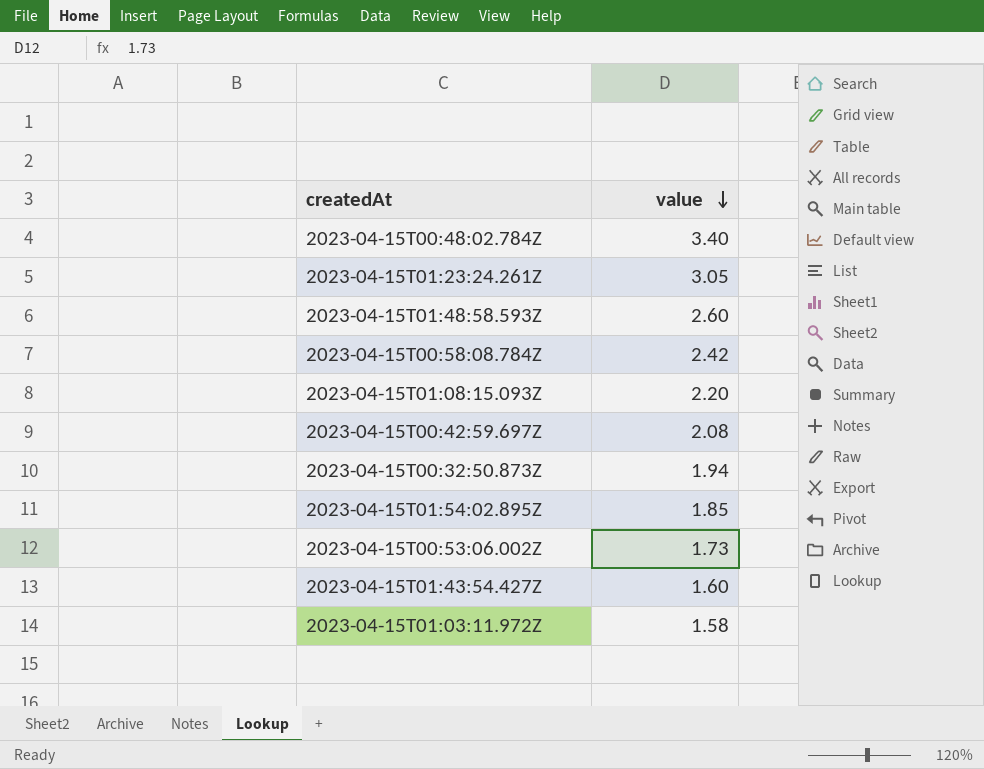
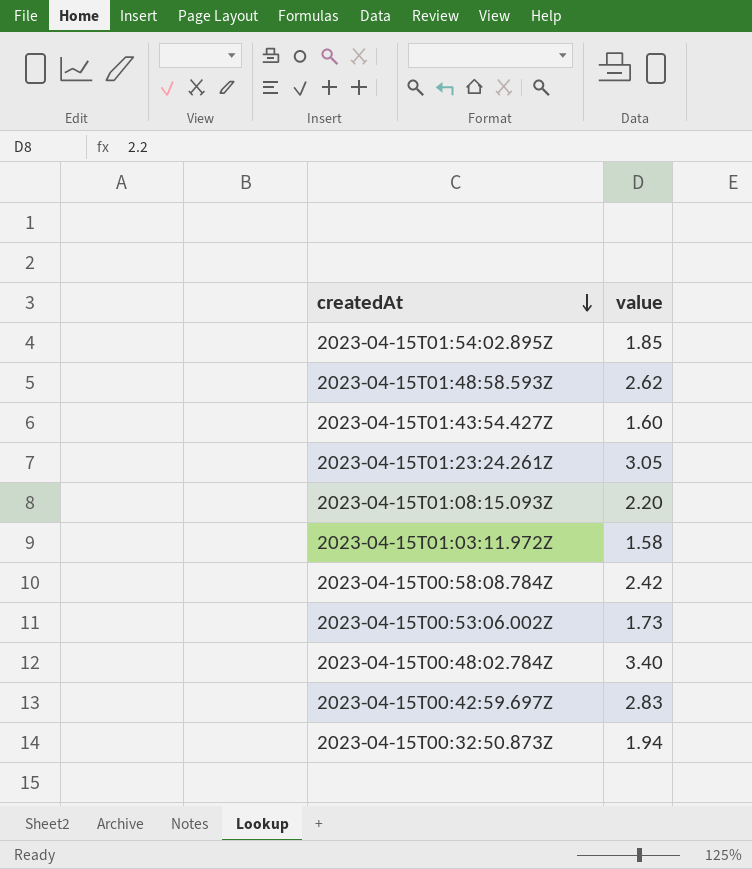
row order: value descending -> createdAt descending
2023-04-15T01:48:58.593Z | value: 2.60 -> 2.62
2023-04-15T00:42:59.697Z | value: 2.08 -> 2.83

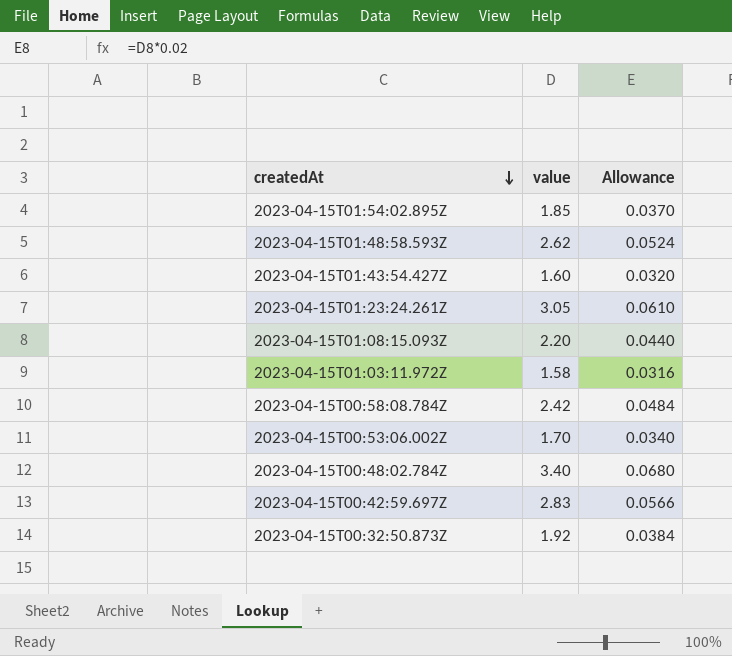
column Allowance | formula: none -> [value] * 0.02
2023-04-15T00:53:06.002Z | value: 1.73 -> 1.70
2023-04-15T00:32:50.873Z | value: 1.94 -> 1.92

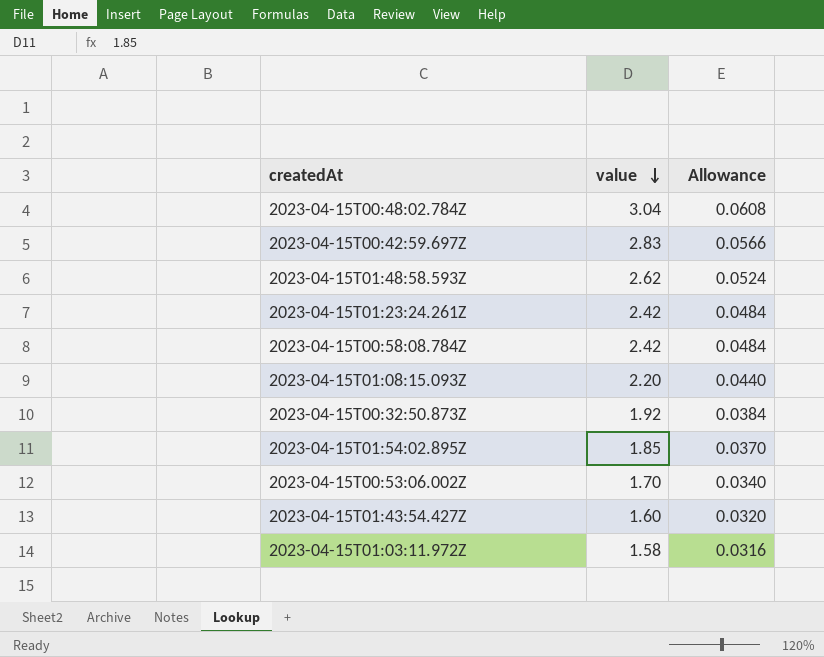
row order: createdAt descending -> value descending
2023-04-15T00:48:02.784Z | value: 3.40 -> 3.04
2023-04-15T00:48:02.784Z | Allowance: 0.0680 -> 0.0608
2023-04-15T01:23:24.261Z | value: 3.05 -> 2.42
2023-04-15T01:23:24.261Z | Allowance: 0.0610 -> 0.0484

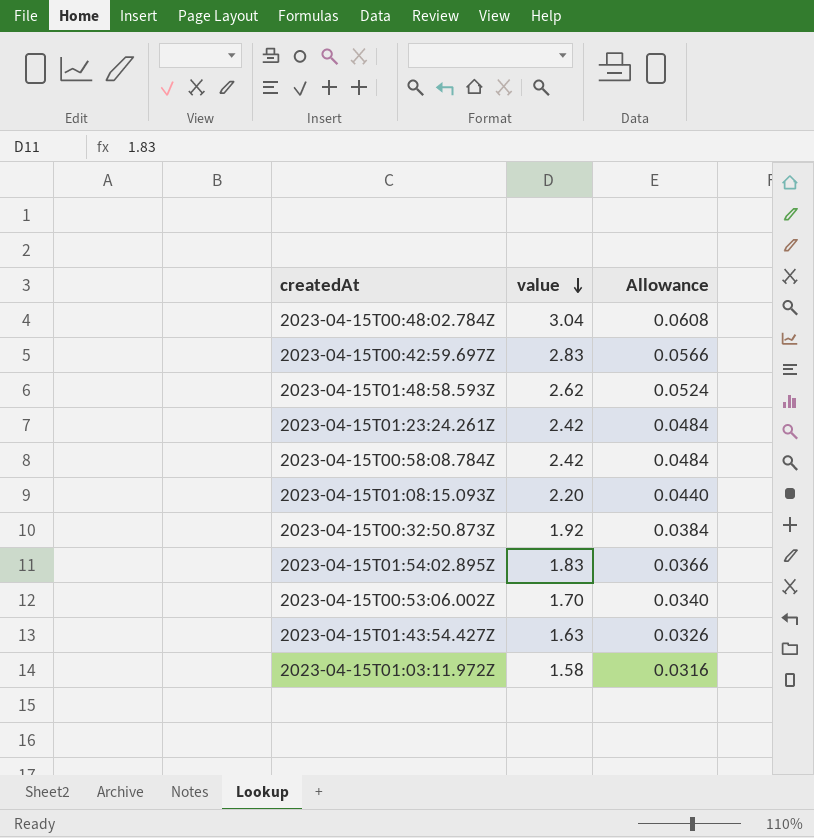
2023-04-15T01:54:02.895Z | value: 1.85 -> 1.83
2023-04-15T01:54:02.895Z | Allowance: 0.0370 -> 0.0366
2023-04-15T01:43:54.427Z | value: 1.60 -> 1.63
2023-04-15T01:43:54.427Z | Allowance: 0.0320 -> 0.0326

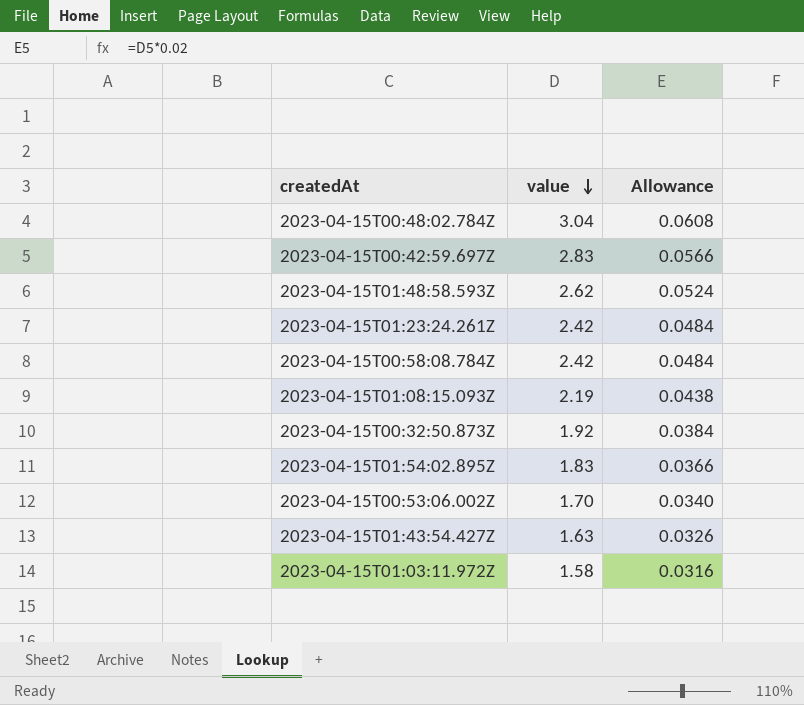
2023-04-15T01:08:15.093Z | value: 2.20 -> 2.19
2023-04-15T01:08:15.093Z | Allowance: 0.0440 -> 0.0438

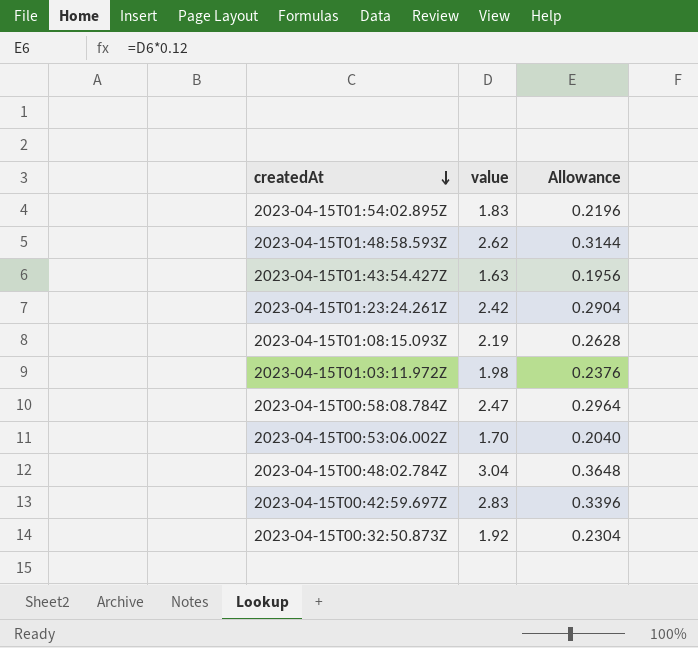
row order: value descending -> createdAt descending
column Allowance | formula: [value] * 0.02 -> [value] * 0.12
2023-04-15T01:03:11.972Z | value: 1.58 -> 1.98
2023-04-15T00:58:08.784Z | value: 2.42 -> 2.47

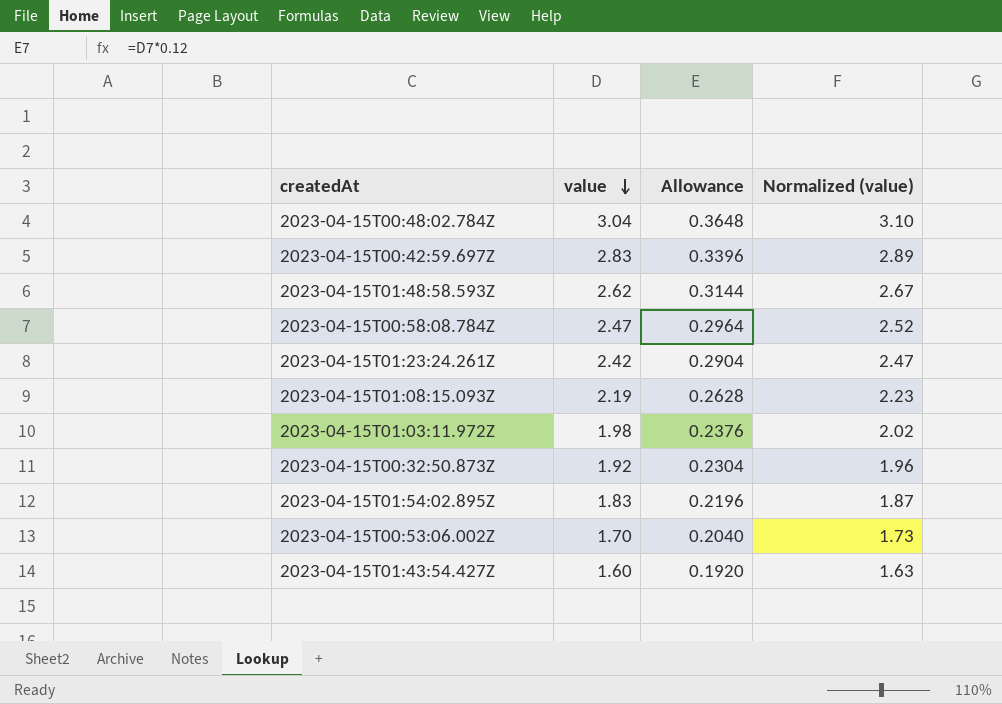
row order: createdAt descending -> value descending
column Normalized (value) | formula: none -> [value] * 1.02
2023-04-15T01:43:54.427Z | value: 1.63 -> 1.60
2023-04-15T01:43:54.427Z | Allowance: 0.1956 -> 0.1920

